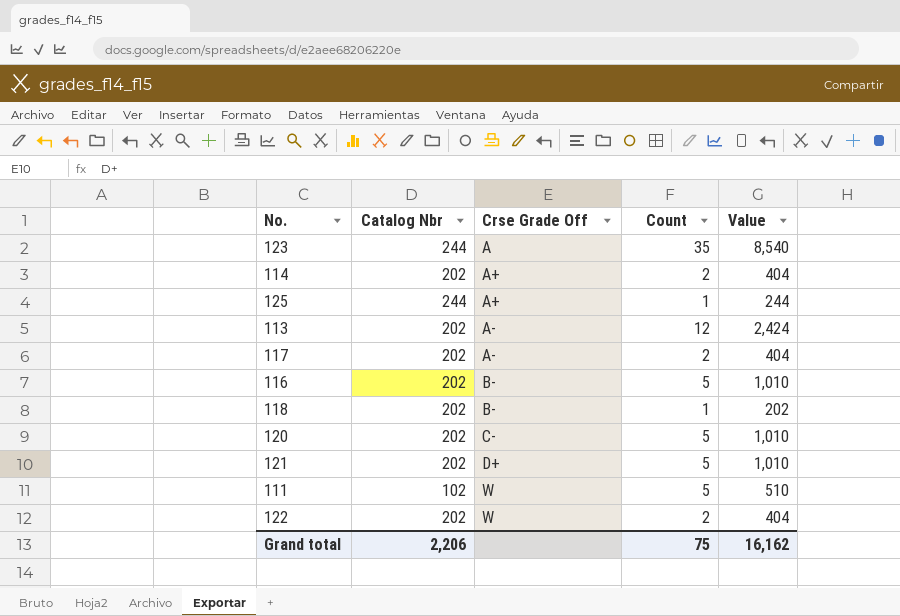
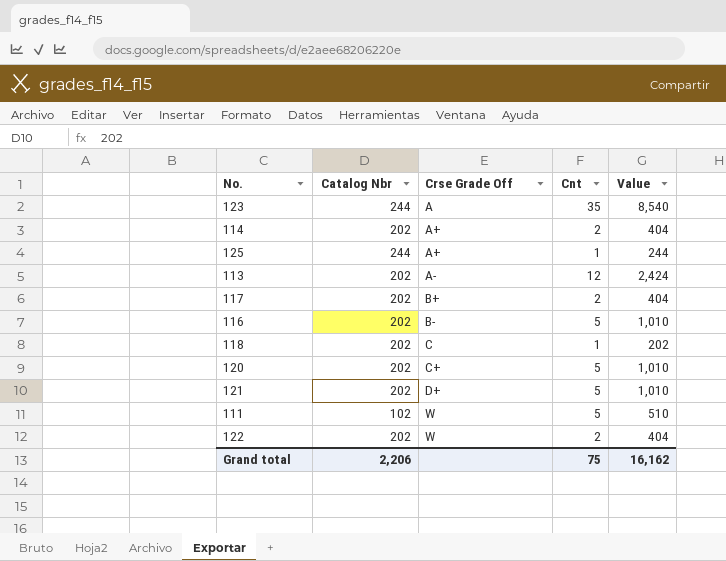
column name: Count -> Cnt
117 | Crse Grade Off: A- -> B+
118 | Crse Grade Off: B- -> C
120 | Crse Grade Off: C- -> C+

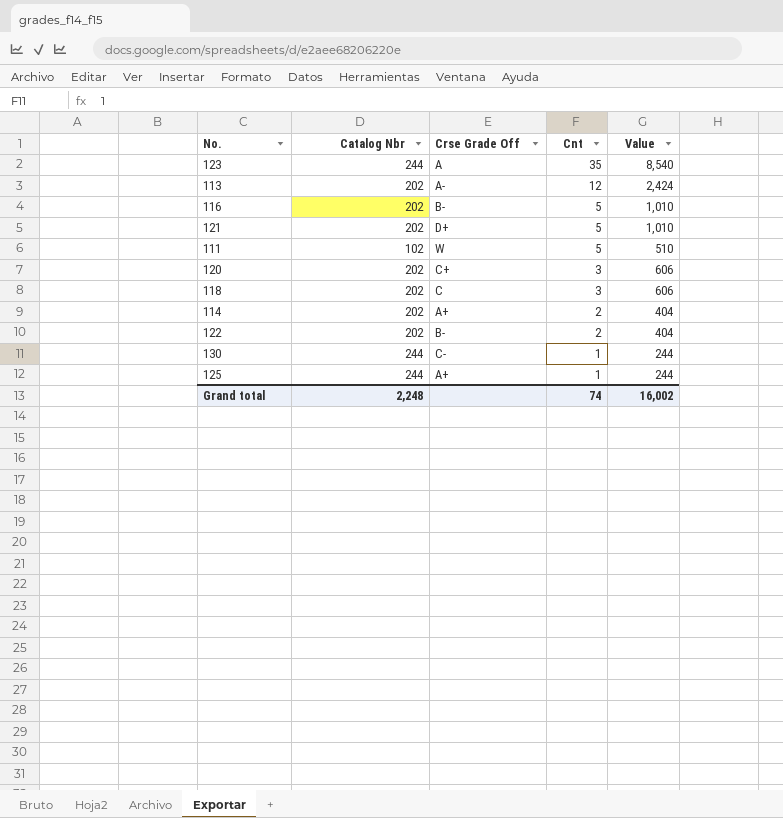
row order: Crse Grade Off ascending -> Cnt descending
row 117: 202 | B+ | 2 | 404 -> none
120 | Cnt: 5 -> 3
120 | Value: 1,010 -> 606
118 | Cnt: 1 -> 3
118 | Value: 202 -> 606
122 | Crse Grade Off: W -> B-
row 130: none -> 244 | C- | 1 | 244
Grand total | Catalog Nbr: 2,206 -> 2,248
Grand total | Cnt: 75 -> 74
Grand total | Value: 16,162 -> 16,002

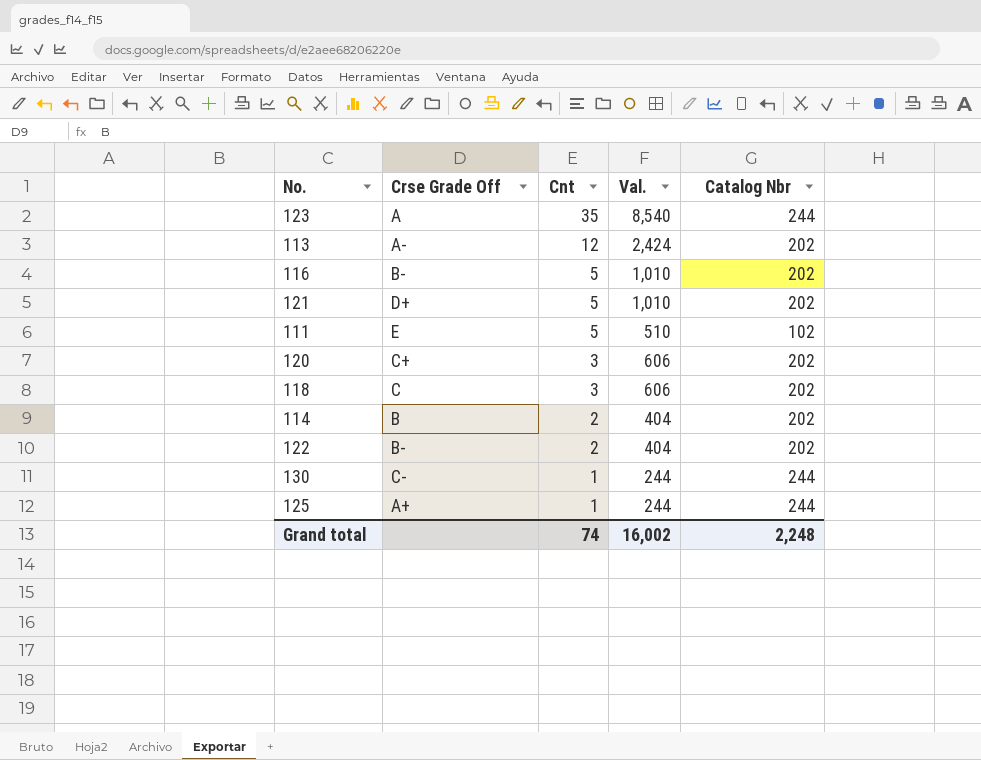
column name: Value -> Val.
column Catalog Nbr | position: 2 -> 5
111 | Crse Grade Off: W -> E
114 | Crse Grade Off: A+ -> B

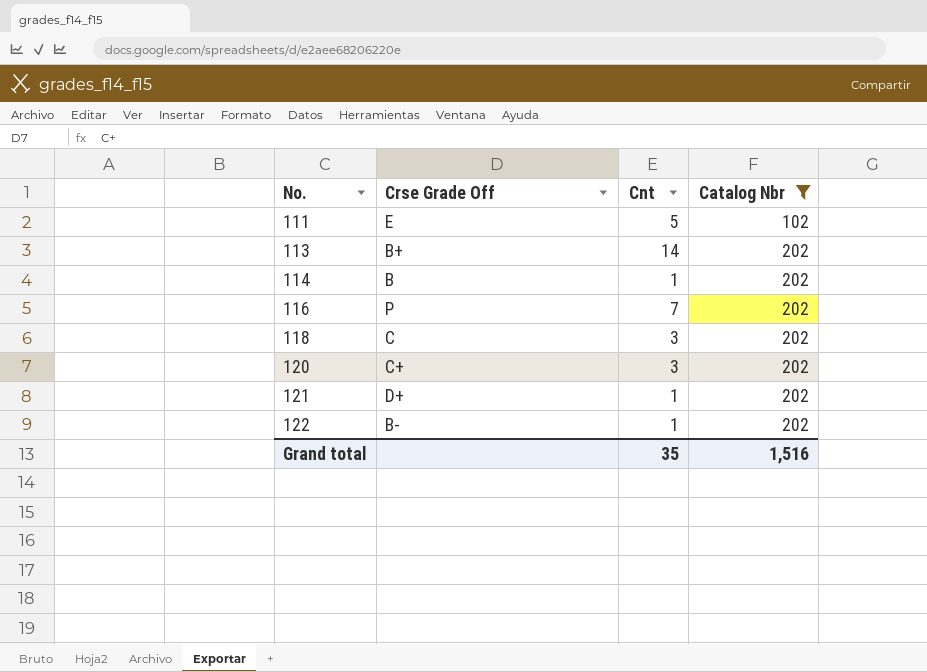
filter: none -> Catalog Nbr != 244
row order: Cnt descending -> No. ascending
column Val. | formula: [Cnt] * [Catalog Nbr] -> none
113 | Crse Grade Off: A- -> B+
113 | Cnt: 12 -> 14
114 | Cnt: 2 -> 1
116 | Crse Grade Off: B- -> P
116 | Cnt: 5 -> 7
121 | Cnt: 5 -> 1
122 | Cnt: 2 -> 1
Grand total | Cnt: 74 -> 35
Grand total | Catalog Nbr: 2,248 -> 1,516

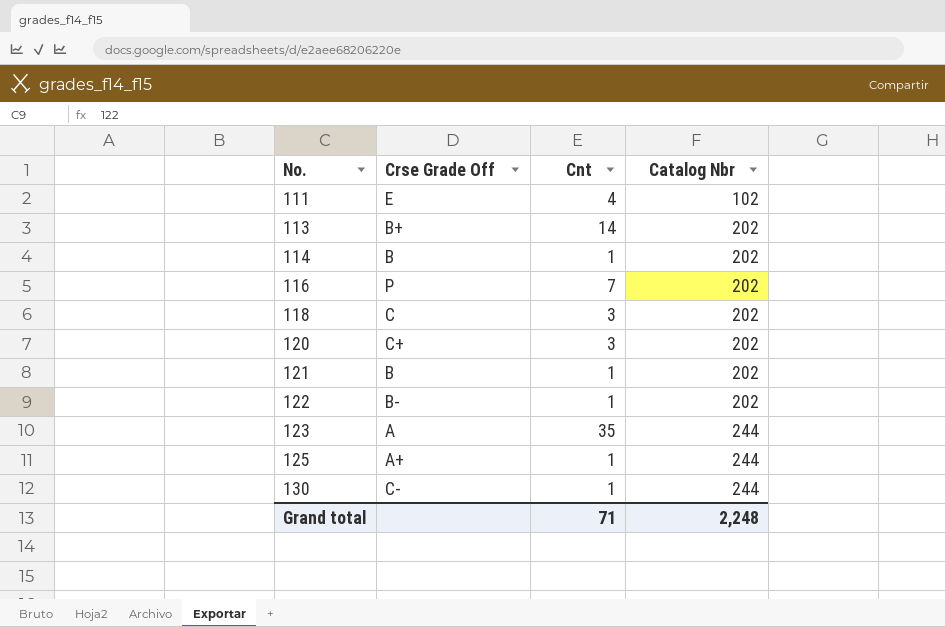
filter: Catalog Nbr != 244 -> none
111 | Cnt: 5 -> 4
121 | Crse Grade Off: D+ -> B
Grand total | Cnt: 35 -> 71
Grand total | Catalog Nbr: 1,516 -> 2,248

